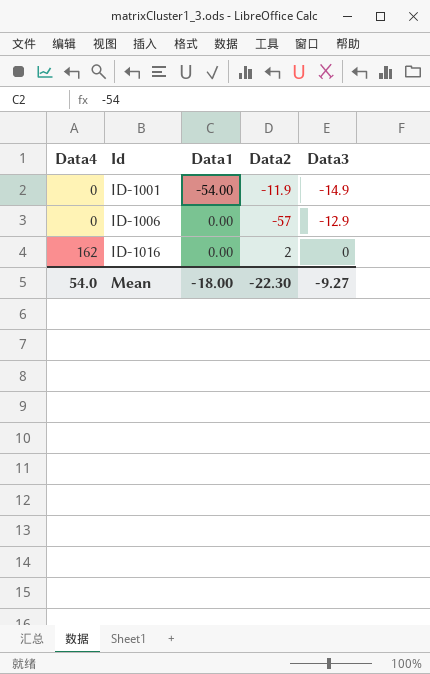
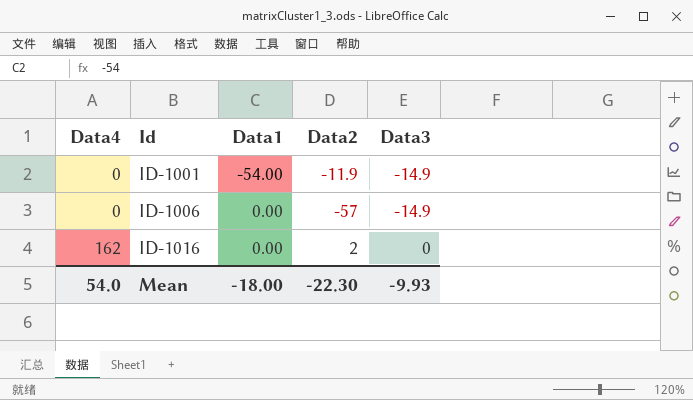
ID-1006 | Data3: -12.9 -> -14.9
Mean | Data3: -9.27 -> -9.93

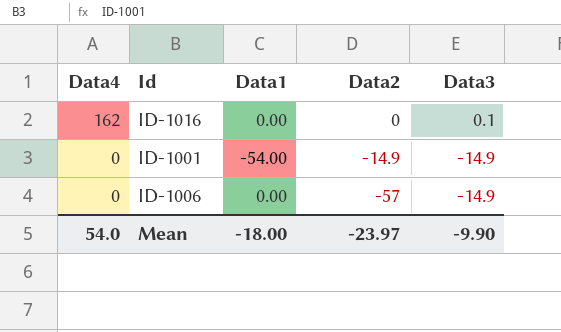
row order: Data4 ascending -> Data4 descending
ID-1016 | Data2: 2 -> 0
ID-1016 | Data3: 0 -> 0.1
ID-1001 | Data2: -11.9 -> -14.9
Mean | Data2: -22.30 -> -23.97
Mean | Data3: -9.93 -> -9.90

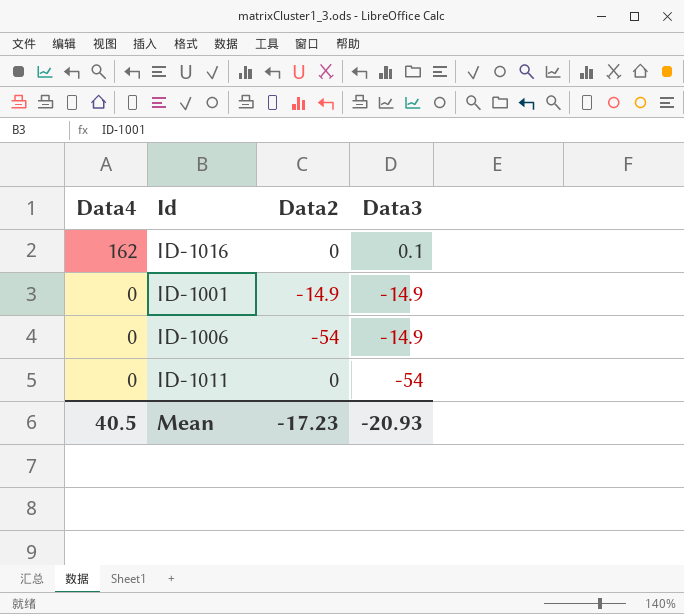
column Data1 | position: 3 -> none
ID-1006 | Data2: -57 -> -54
row ID-1011: none -> 0 | 0 | -54
Mean | Data4: 54.0 -> 40.5
Mean | Data2: -23.97 -> -17.23
Mean | Data3: -9.90 -> -20.93

